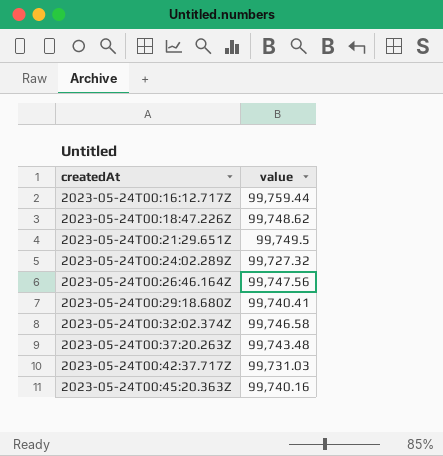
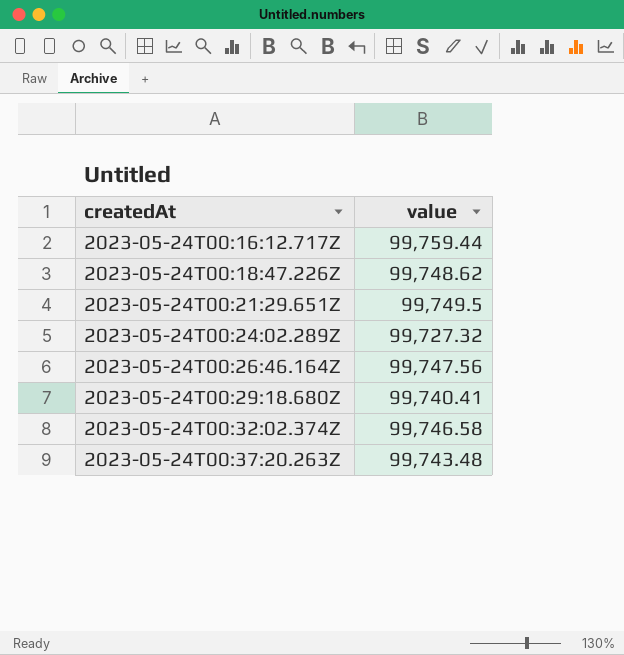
row 2023-05-24T00:42:37.717Z: 99,731.03 -> none
row 2023-05-24T00:45:20.363Z: 99,740.16 -> none

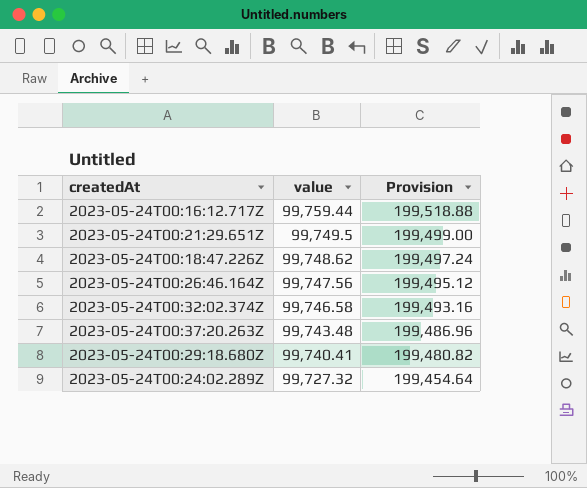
row order: createdAt ascending -> value descending
column Provision | formula: none -> [value] * 2

